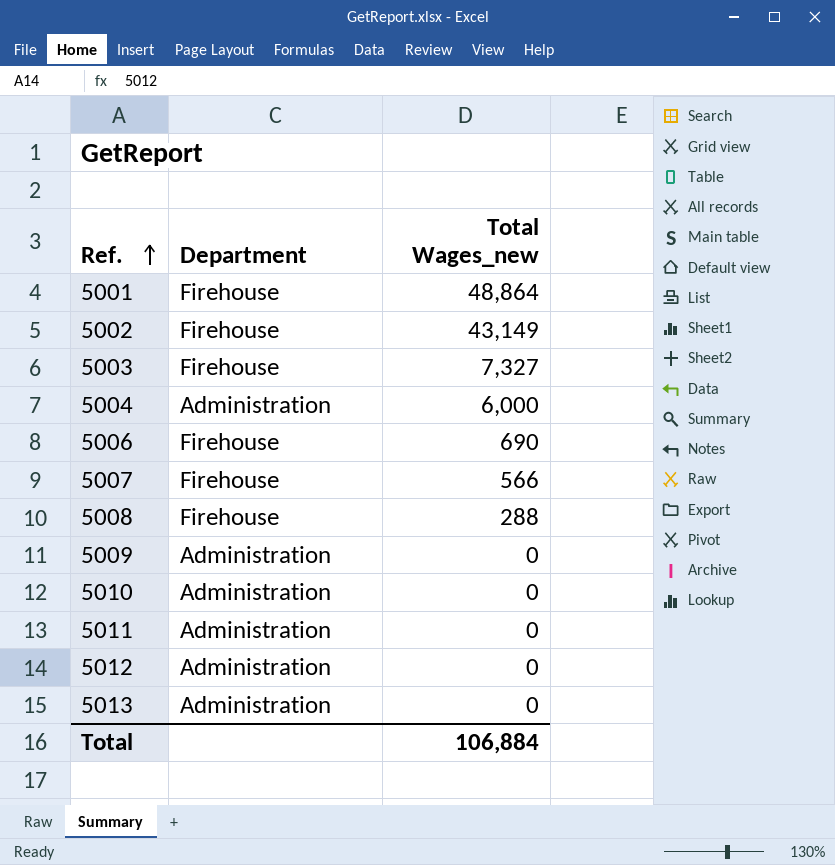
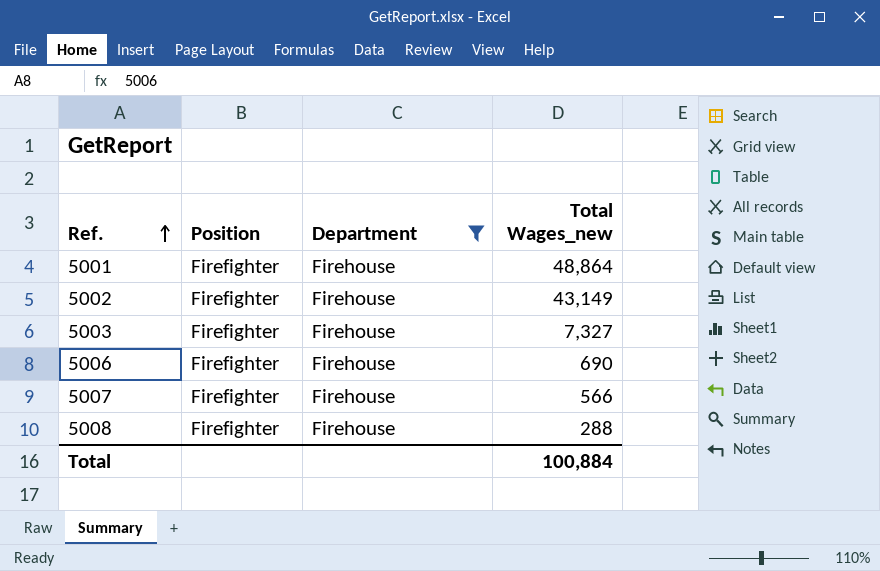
filter: none -> Department = Firehouse
column Position | position: none -> 2
Total | Total Wages_new: 106,884 -> 100,884

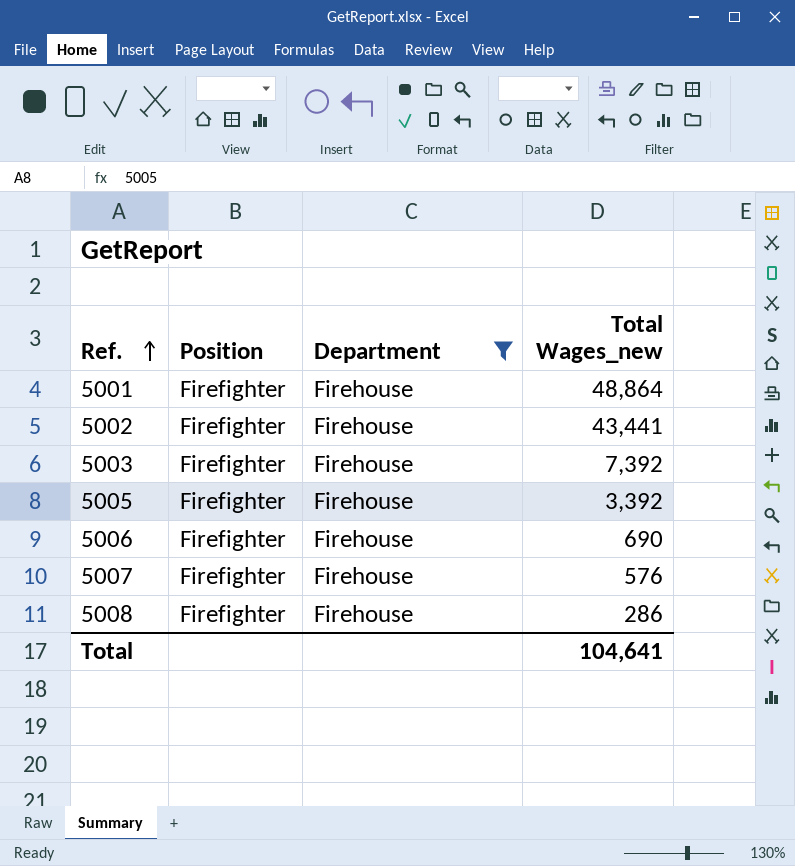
5002 | Total Wages_new: 43,149 -> 43,441
5003 | Total Wages_new: 7,327 -> 7,392
row 5005: none -> Firefighter | Firehouse | 3,392
5007 | Total Wages_new: 566 -> 576
5008 | Total Wages_new: 288 -> 286
Total | Total Wages_new: 100,884 -> 104,641

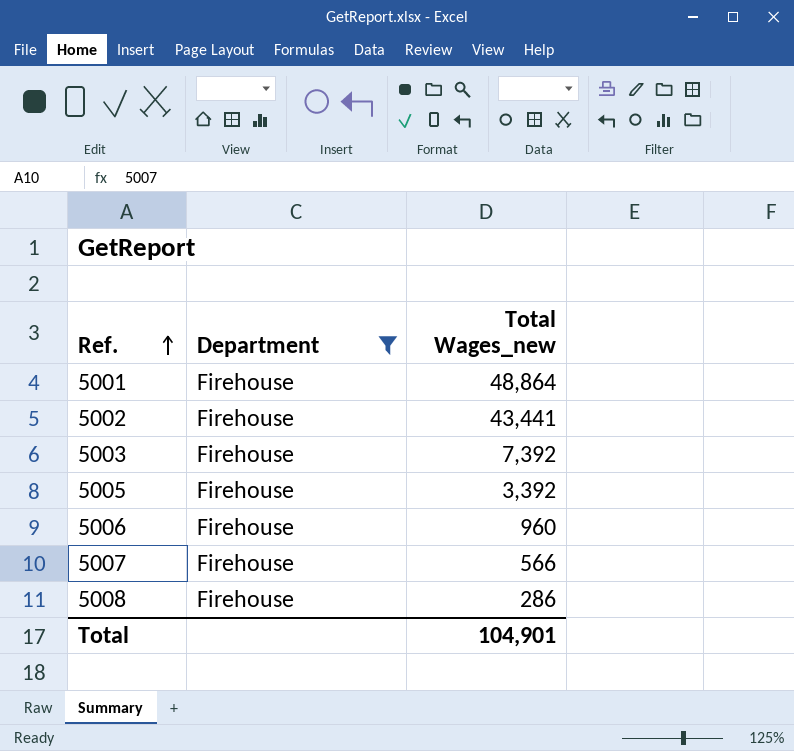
column Position | position: 2 -> none
5006 | Total Wages_new: 690 -> 960
5007 | Total Wages_new: 576 -> 566
Total | Total Wages_new: 104,641 -> 104,901

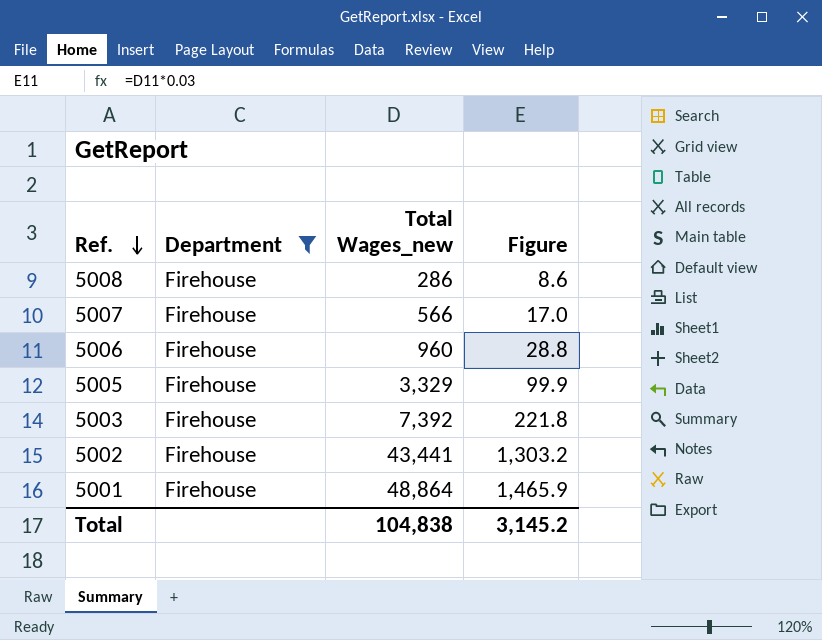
row order: Ref. ascending -> Ref. descending
column Figure | formula: none -> [Total Wages_new] * 0.03
5005 | Total Wages_new: 3,392 -> 3,329
Total | Total Wages_new: 104,901 -> 104,838

